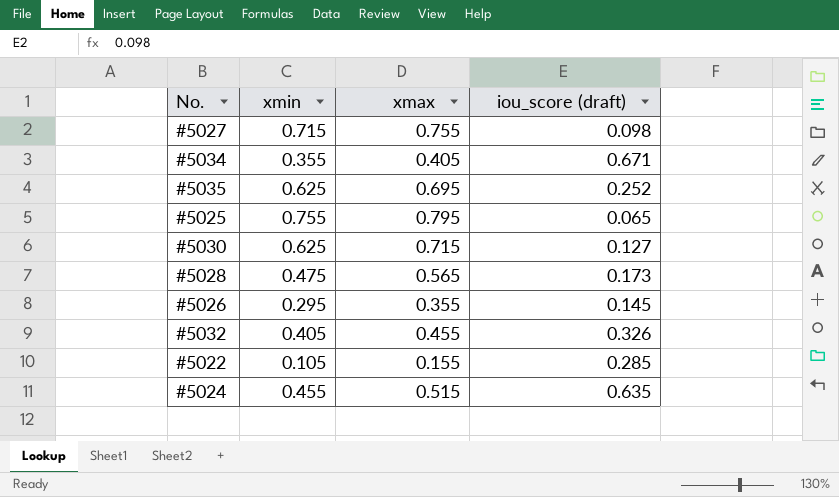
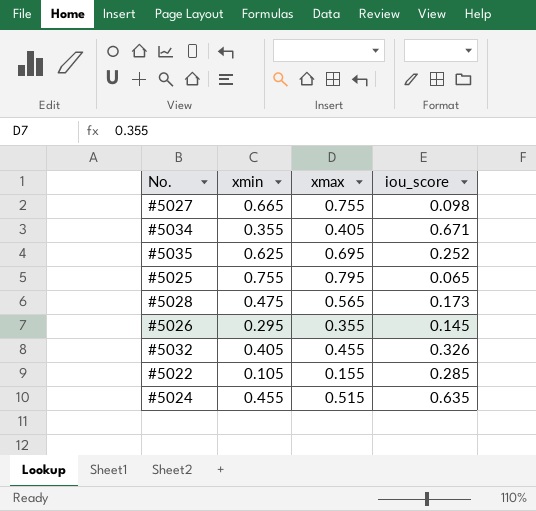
column name: iou_score (draft) -> iou_score
row #5030: 0.625 | 0.715 | 0.127 -> none
#5027 | xmin: 0.715 -> 0.665

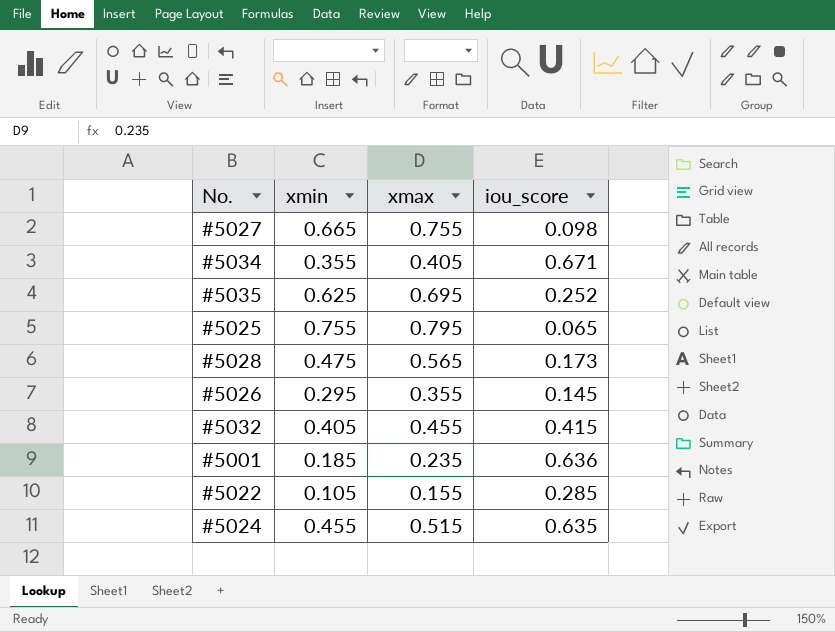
#5032 | iou_score: 0.326 -> 0.415
row #5001: none -> 0.185 | 0.235 | 0.636

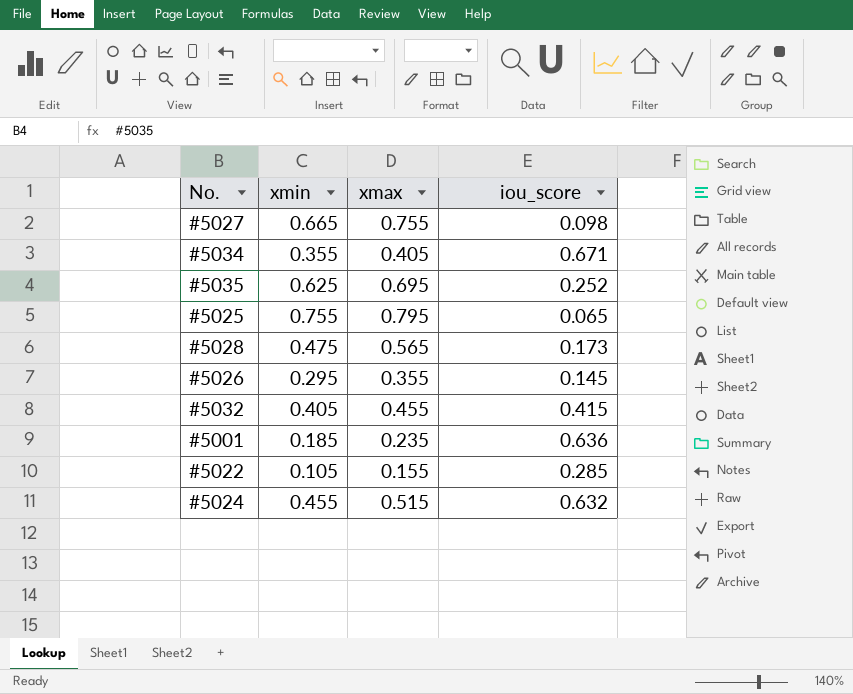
#5024 | iou_score: 0.635 -> 0.632

